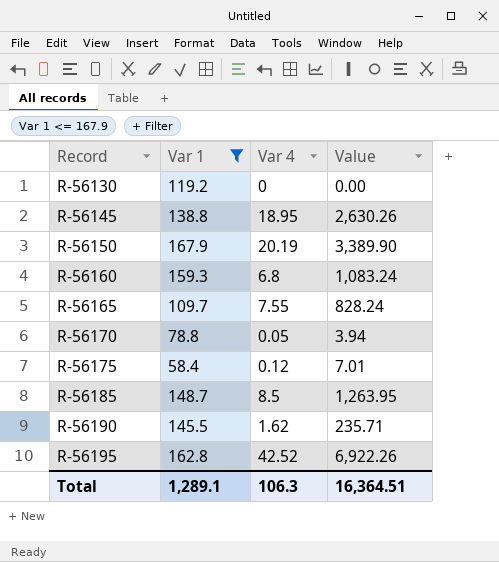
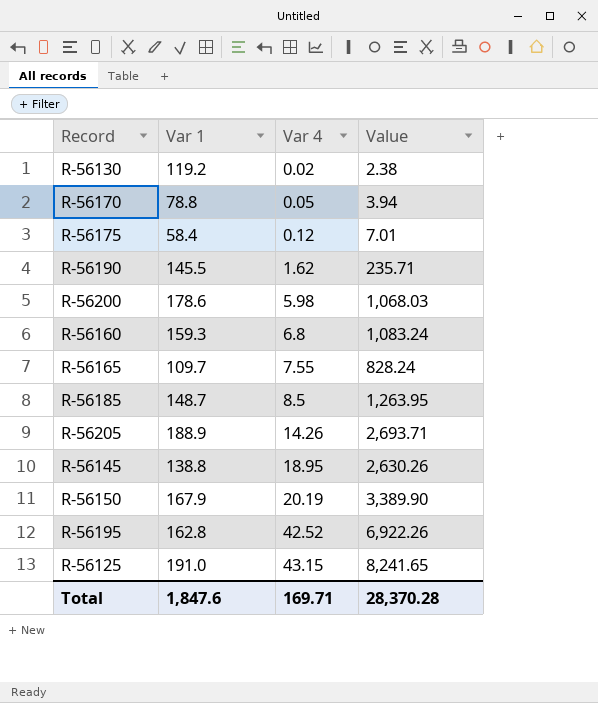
filter: Var 1 <= 167.9 -> none
row order: Record ascending -> Var 4 ascending
R-56130 | Var 4: 0 -> 0.02
R-56130 | Value: 0.00 -> 2.38
Total | Var 1: 1,289.1 -> 1,847.6
Total | Var 4: 106.3 -> 169.71
Total | Value: 16,364.51 -> 28,370.28

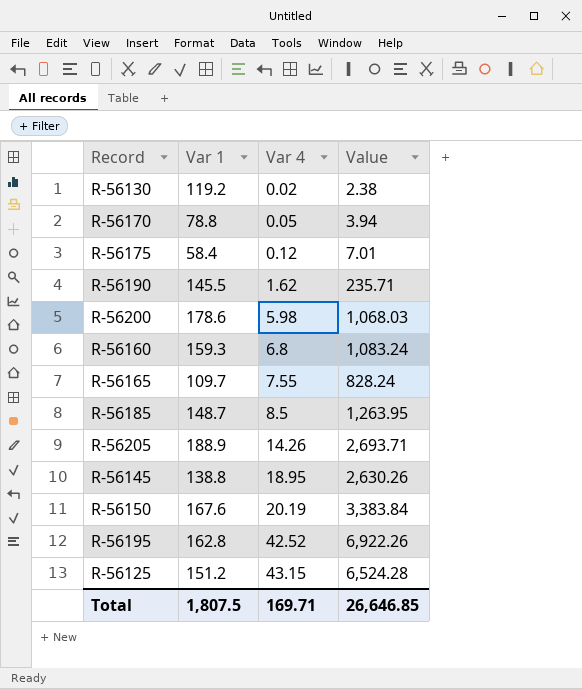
R-56150 | Var 1: 167.9 -> 167.6
R-56150 | Value: 3,389.90 -> 3,383.84
R-56125 | Var 1: 191.0 -> 151.2
R-56125 | Value: 8,241.65 -> 6,524.28
Total | Var 1: 1,847.6 -> 1,807.5
Total | Value: 28,370.28 -> 26,646.85

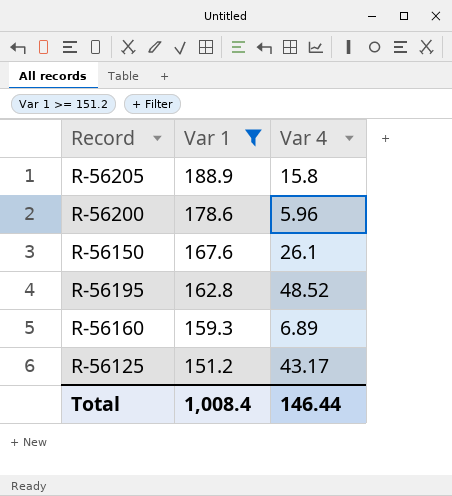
filter: none -> Var 1 >= 151.2
row order: Var 4 ascending -> Var 1 descending
column Value | formula: [Var 1] * [Var 4] -> none
R-56205 | Var 4: 14.26 -> 15.8
R-56200 | Var 4: 5.98 -> 5.96
R-56150 | Var 4: 20.19 -> 26.1
R-56195 | Var 4: 42.52 -> 48.52
R-56160 | Var 4: 6.8 -> 6.89
R-56125 | Var 4: 43.15 -> 43.17
Total | Var 1: 1,807.5 -> 1,008.4
Total | Var 4: 169.71 -> 146.44

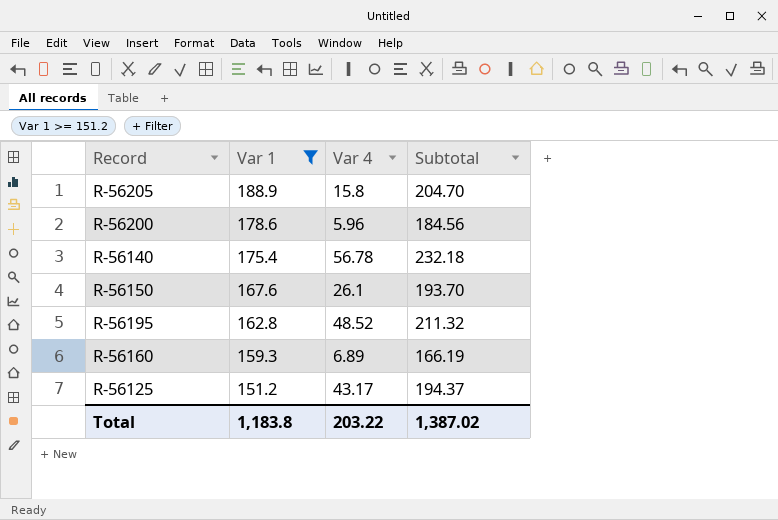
column Subtotal | formula: none -> [Var 1] + [Var 4]
row R-56140: none -> 175.4 | 56.78 | 232.18
Total | Var 1: 1,008.4 -> 1,183.8
Total | Var 4: 146.44 -> 203.22

